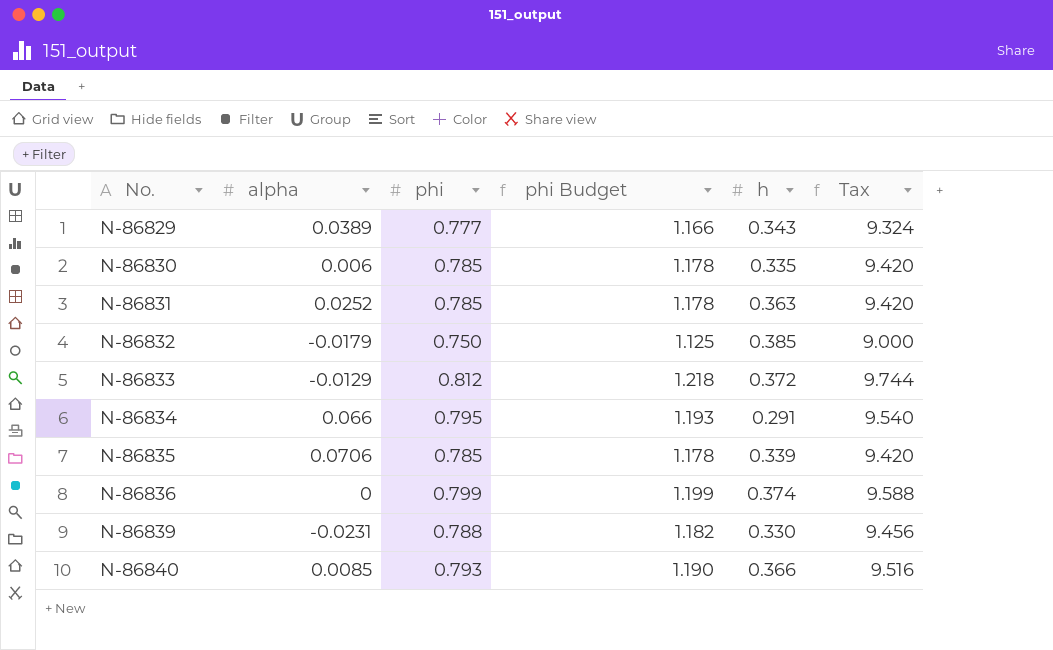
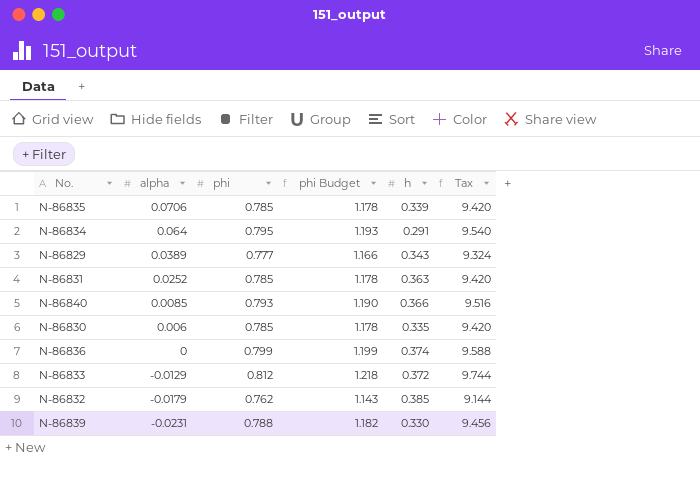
row order: No. ascending -> alpha descending
N-86834 | alpha: 0.066 -> 0.064
N-86832 | phi: 0.750 -> 0.762
N-86832 | phi Budget: 1.125 -> 1.143
N-86832 | Tax: 9.000 -> 9.144

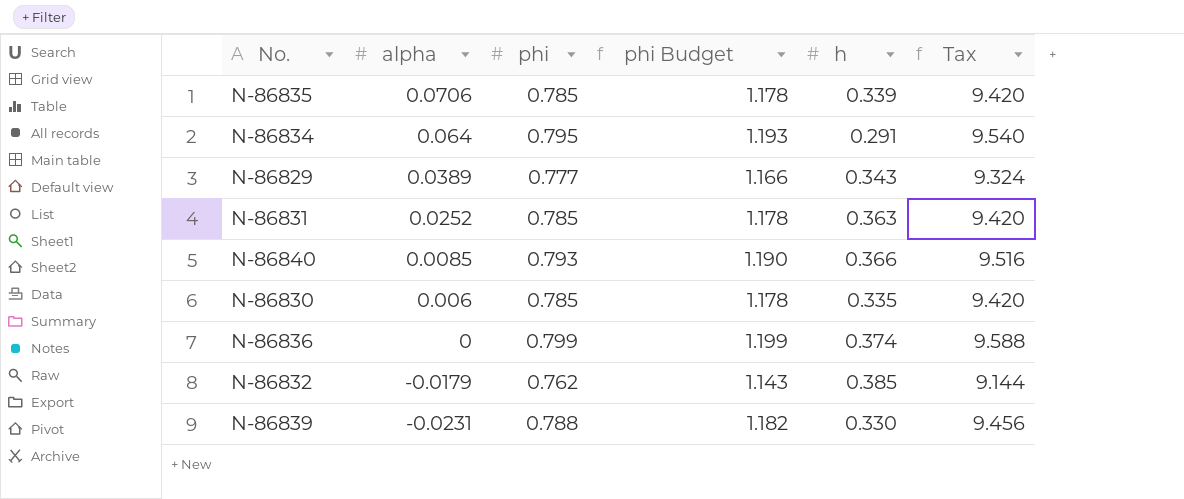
row N-86833: -0.0129 | 0.812 | 1.218 | 0.372 | 9.744 -> none

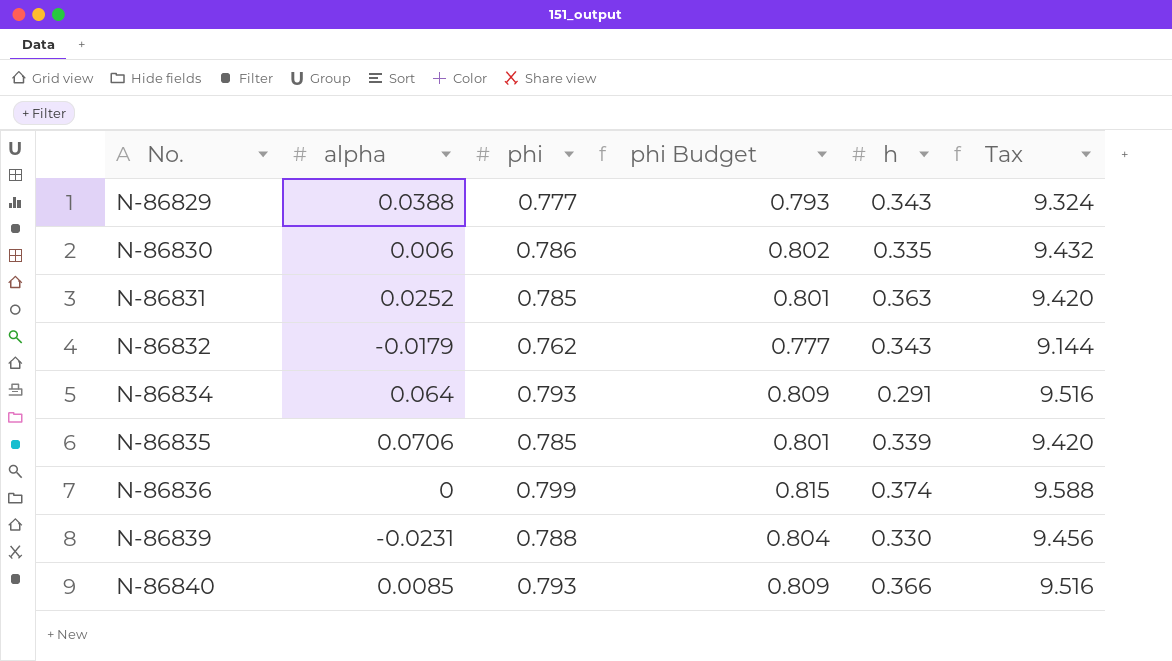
row order: alpha descending -> No. ascending
column phi Budget | formula: [phi] * 1.5 -> [phi] * 1.02
N-86829 | alpha: 0.0389 -> 0.0388
N-86830 | phi: 0.785 -> 0.786
N-86830 | Tax: 9.420 -> 9.432
N-86832 | h: 0.385 -> 0.343
N-86834 | phi: 0.795 -> 0.793
N-86834 | Tax: 9.540 -> 9.516

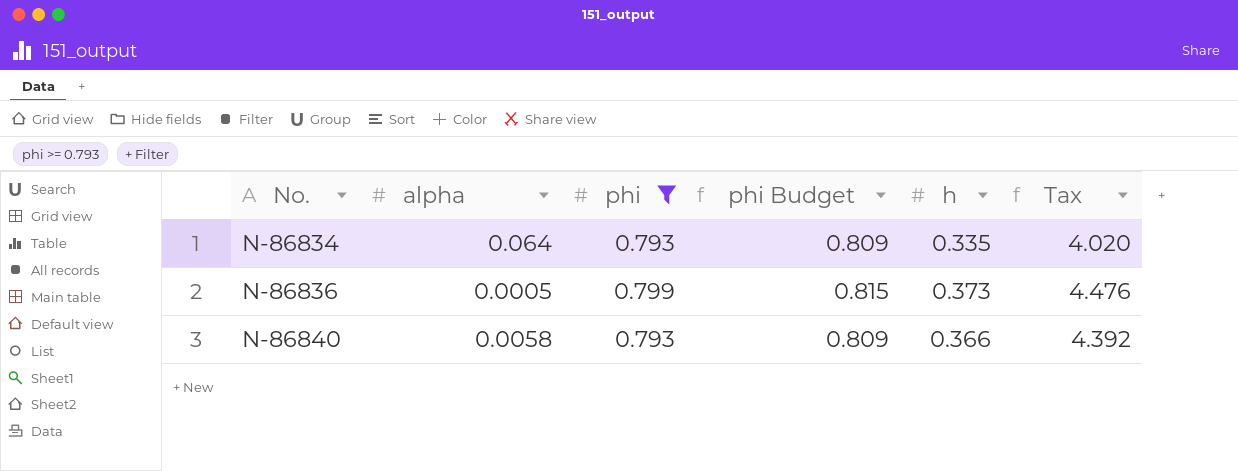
filter: none -> phi >= 0.793
column Tax | formula: [phi] * 12 -> [h] * 12
N-86834 | h: 0.291 -> 0.335
N-86836 | alpha: 0 -> 0.0005
N-86836 | h: 0.374 -> 0.373
N-86840 | alpha: 0.0085 -> 0.0058

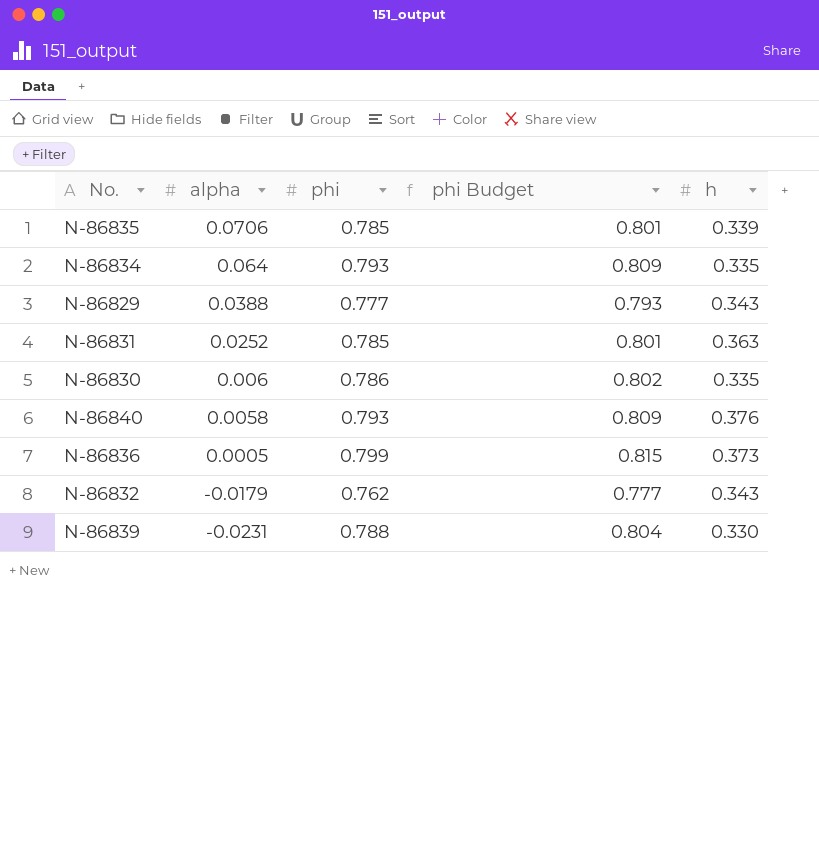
filter: phi >= 0.793 -> none
row order: No. ascending -> alpha descending
column Tax | formula: [h] * 12 -> none
N-86840 | h: 0.366 -> 0.376

